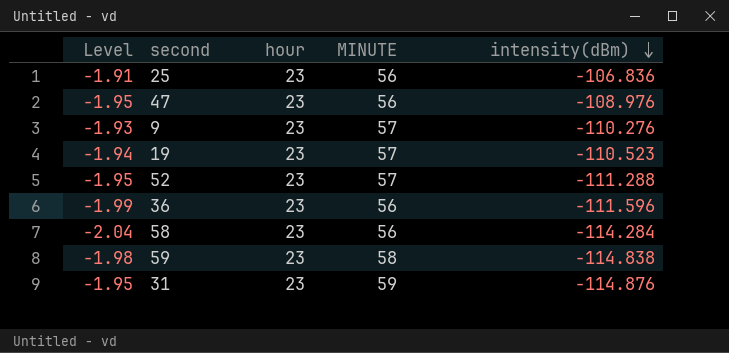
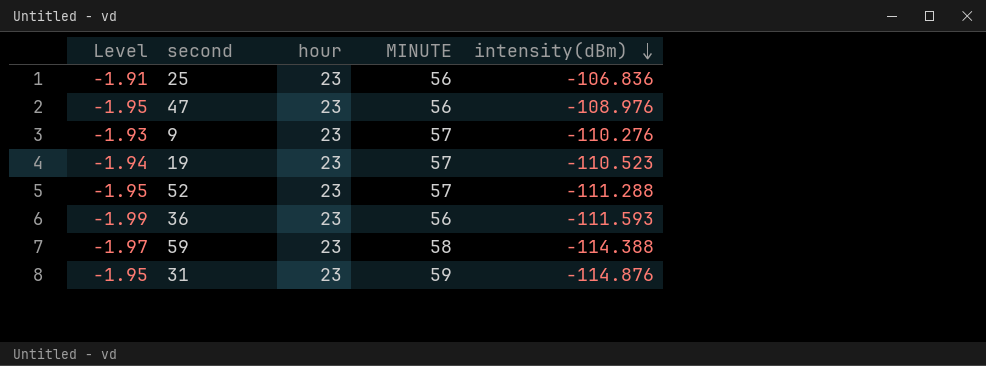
row 58: -2.04 | 23 | 56 | -114.284 -> none
36 | intensity(dBm): -111.596 -> -111.593
59 | Level: -1.98 -> -1.97
59 | intensity(dBm): -114.838 -> -114.388

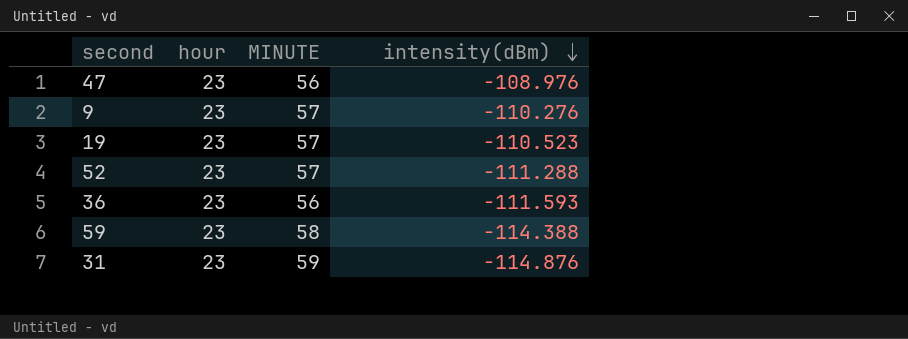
column Level | formula: [intensity(dBm)] / [MINUTE] -> none
row 25: -1.91 | 23 | 56 | -106.836 -> none

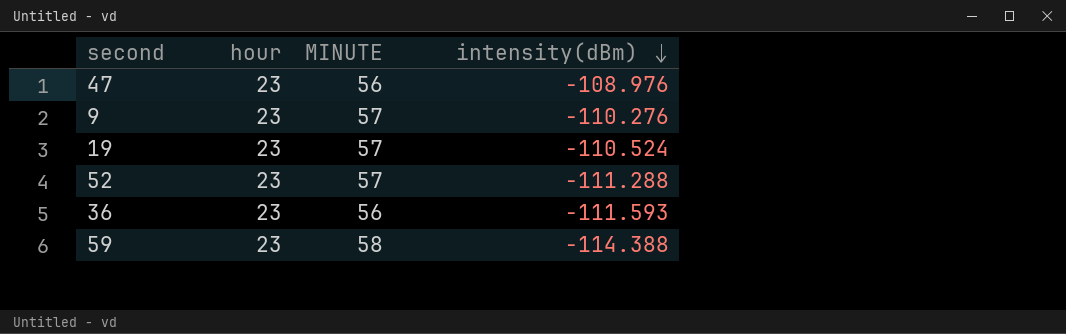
row 31: 23 | 59 | -114.876 -> none
19 | intensity(dBm): -110.523 -> -110.524

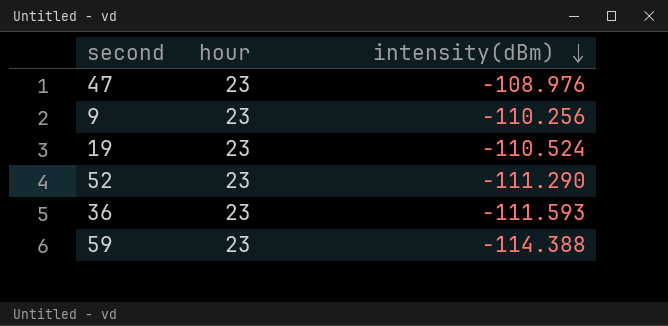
column MINUTE | position: 3 -> none
9 | intensity(dBm): -110.276 -> -110.256
52 | intensity(dBm): -111.288 -> -111.290

